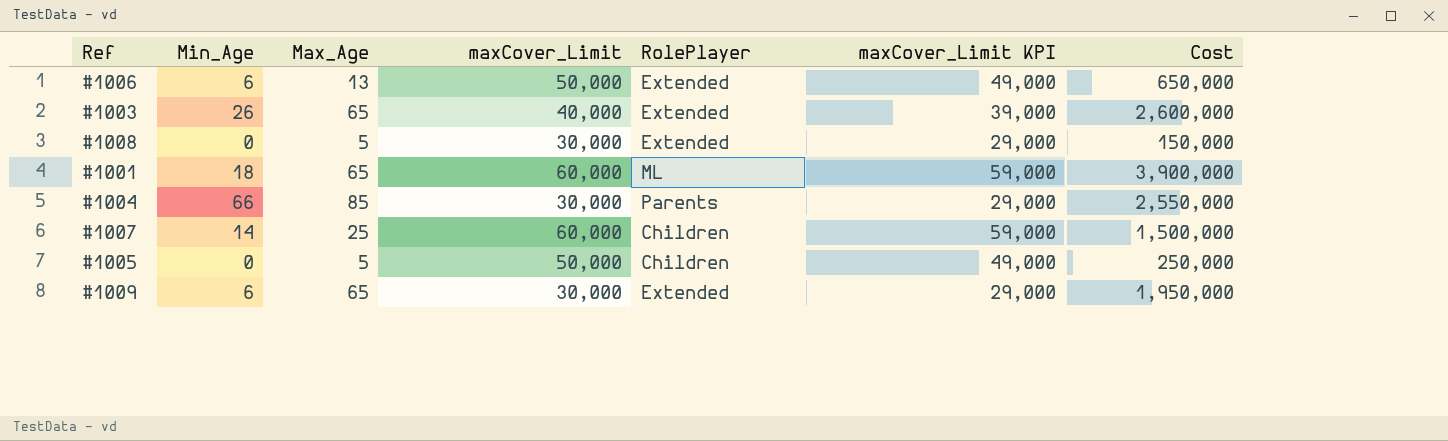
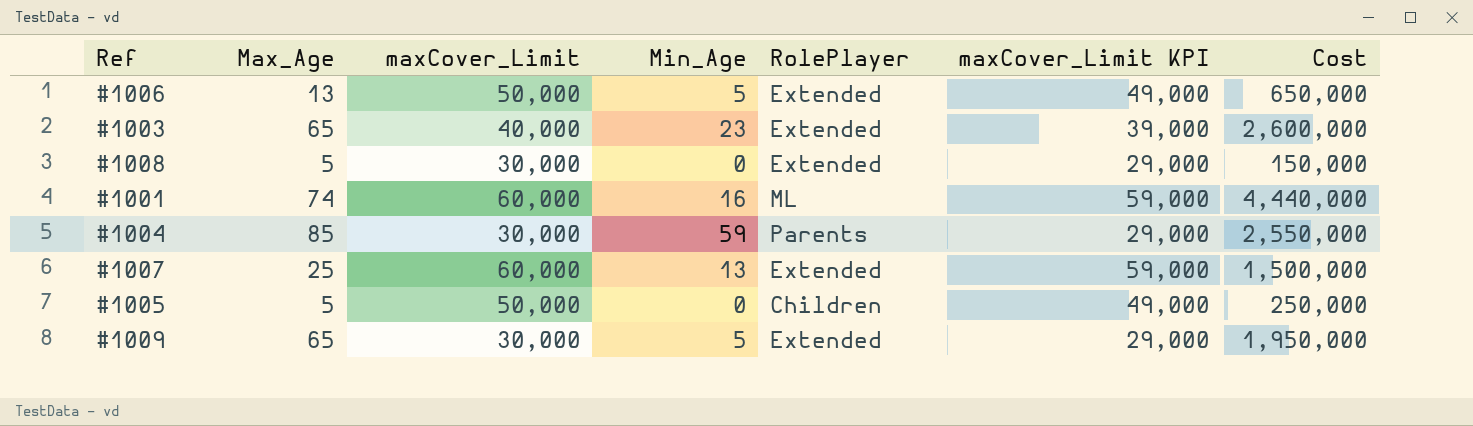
column Min_Age | position: 2 -> 4
#1006 | Min_Age: 6 -> 5
#1003 | Min_Age: 26 -> 23
#1001 | Max_Age: 65 -> 74
#1001 | Min_Age: 18 -> 16
#1001 | Cost: 3,900,000 -> 4,440,000
#1004 | Min_Age: 66 -> 59
#1007 | Min_Age: 14 -> 13
#1007 | RolePlayer: Children -> Extended
#1009 | Min_Age: 6 -> 5

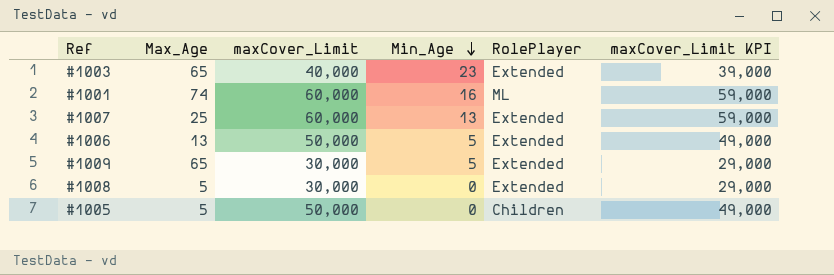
row order: none -> Min_Age descending
column Cost | formula: [Max_Age] * [maxCover_Limit] -> none
row #1004: 85 | 30,000 | 59 | Parents | 29,000 | 2,550,000 -> none

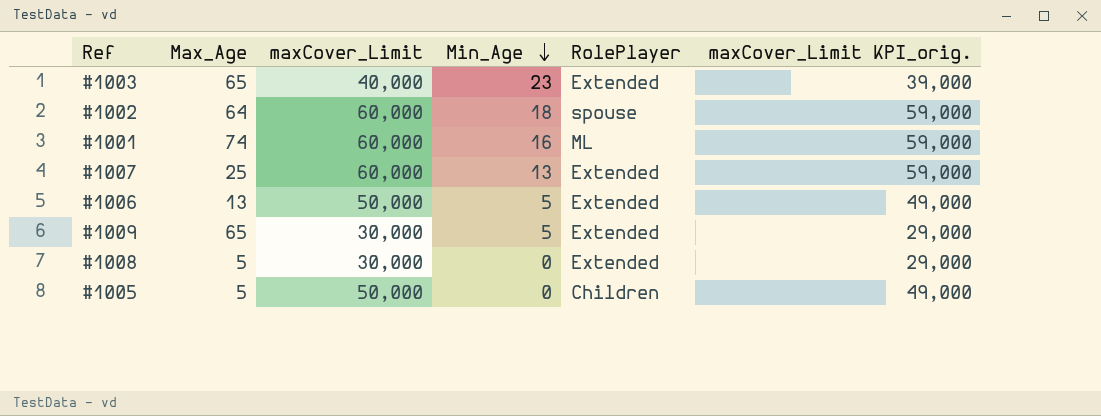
column name: maxCover_Limit KPI -> maxCover_Limit KPI_orig.
row #1002: none -> 64 | 60,000 | 18 | spouse | 59,000

